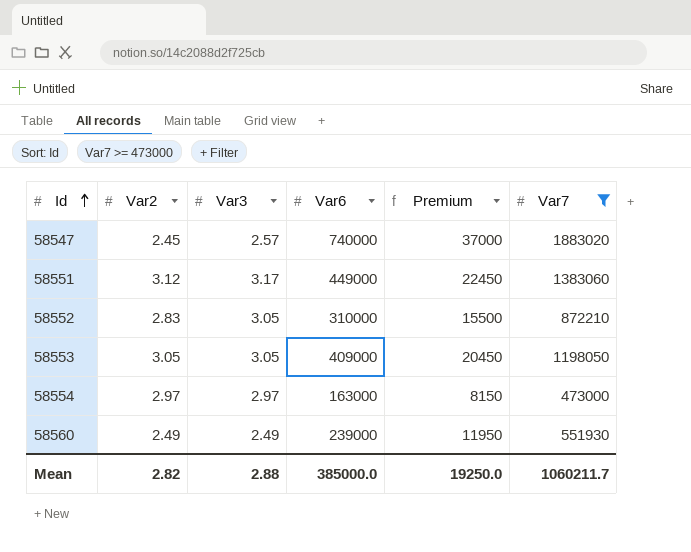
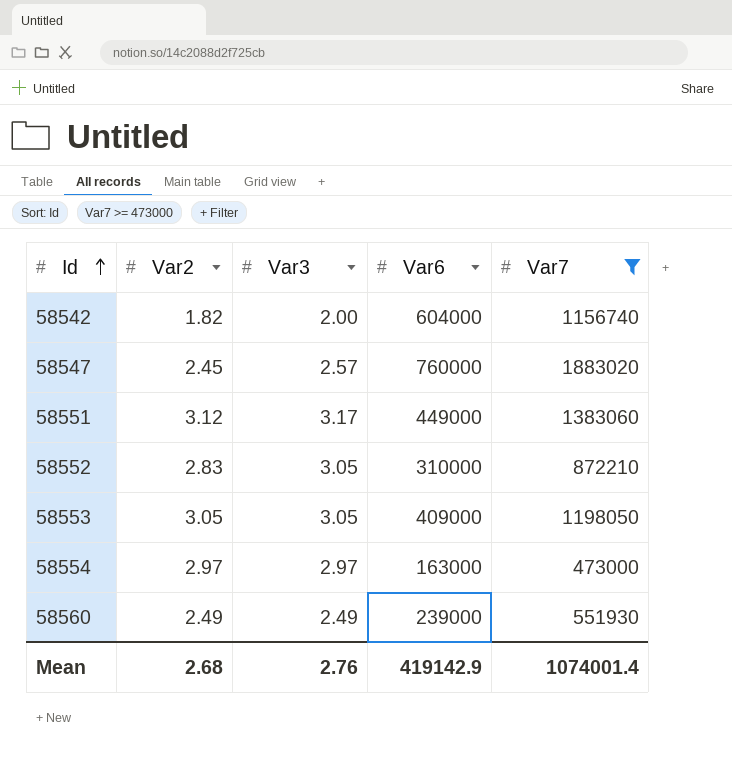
column Premium | formula: [Var6] * 0.05 -> none
row 58542: none -> 1.82 | 2.00 | 604000 | 1156740
58547 | Var6: 740000 -> 760000
Mean | Var2: 2.82 -> 2.68
Mean | Var3: 2.88 -> 2.76
Mean | Var6: 385000.0 -> 419142.9
Mean | Var7: 1060211.7 -> 1074001.4

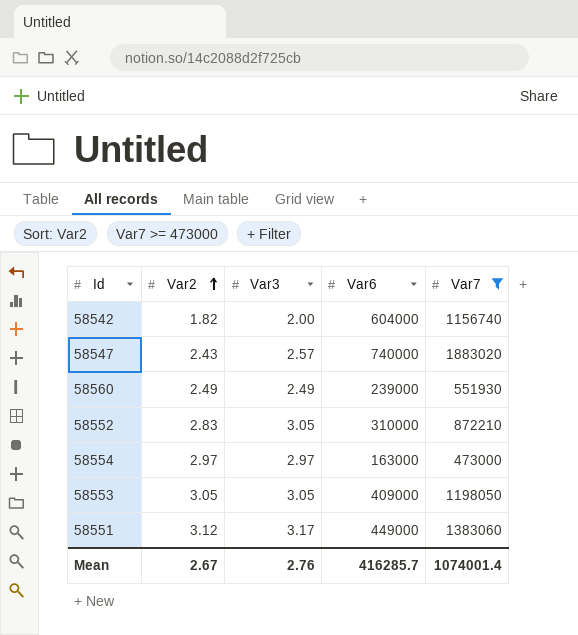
row order: Id ascending -> Var2 ascending
58547 | Var2: 2.45 -> 2.43
58547 | Var6: 760000 -> 740000
Mean | Var2: 2.68 -> 2.67
Mean | Var6: 419142.9 -> 416285.7

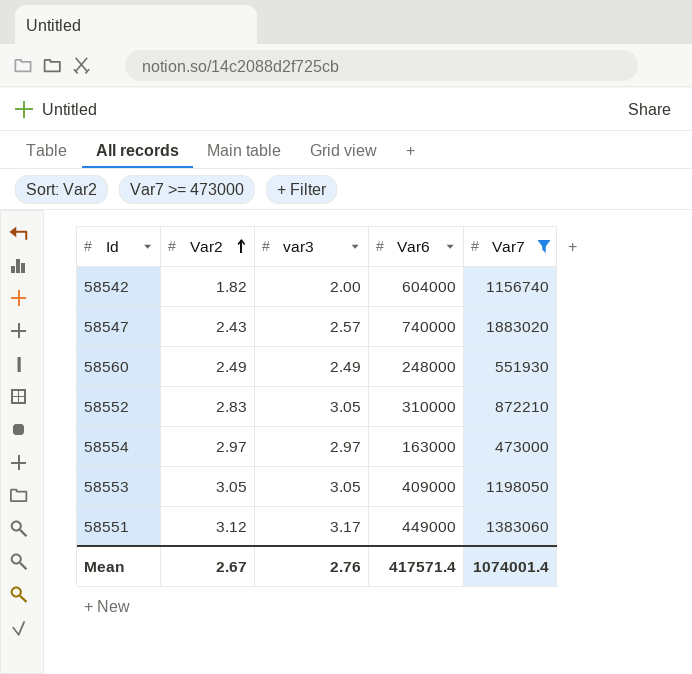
column name: Var3 -> var3
58560 | Var6: 239000 -> 248000
Mean | Var6: 416285.7 -> 417571.4

